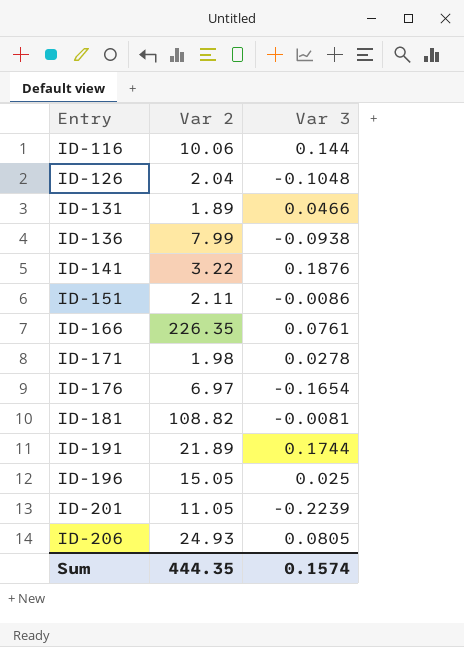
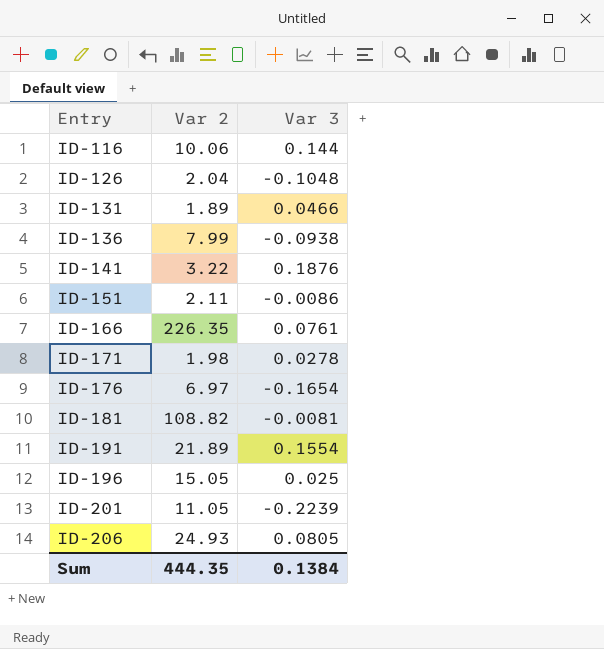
ID-191 | Var 3: 0.1744 -> 0.1554
Sum | Var 3: 0.1574 -> 0.1384

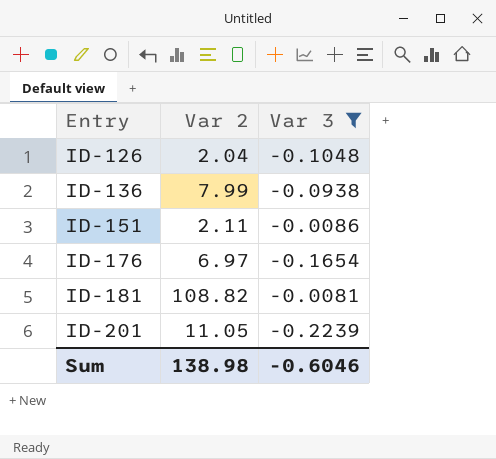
filter: none -> Var 3 <= -0.0081
Sum | Var 2: 444.35 -> 138.98
Sum | Var 3: 0.1384 -> -0.6046

